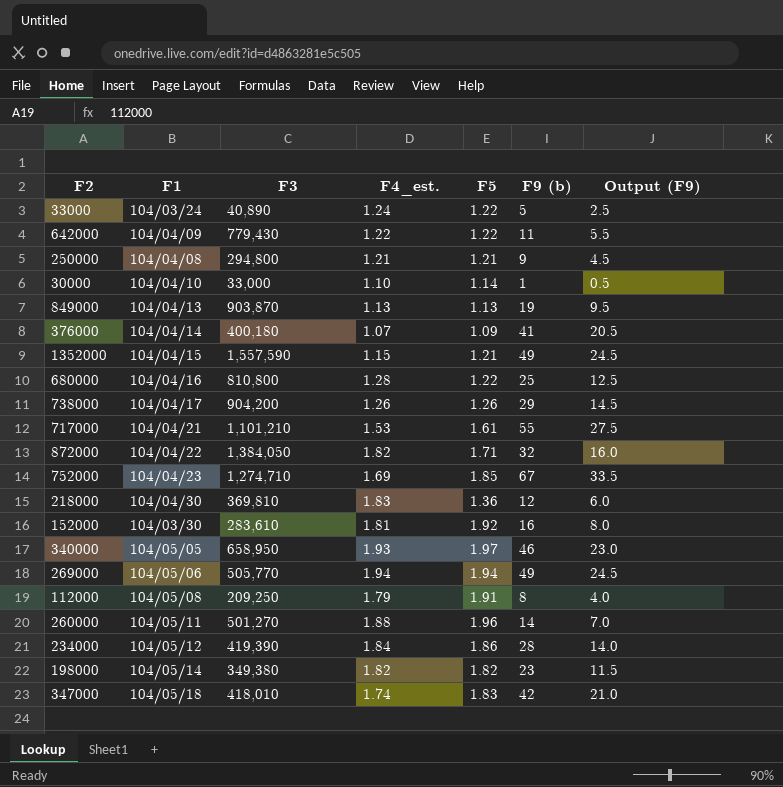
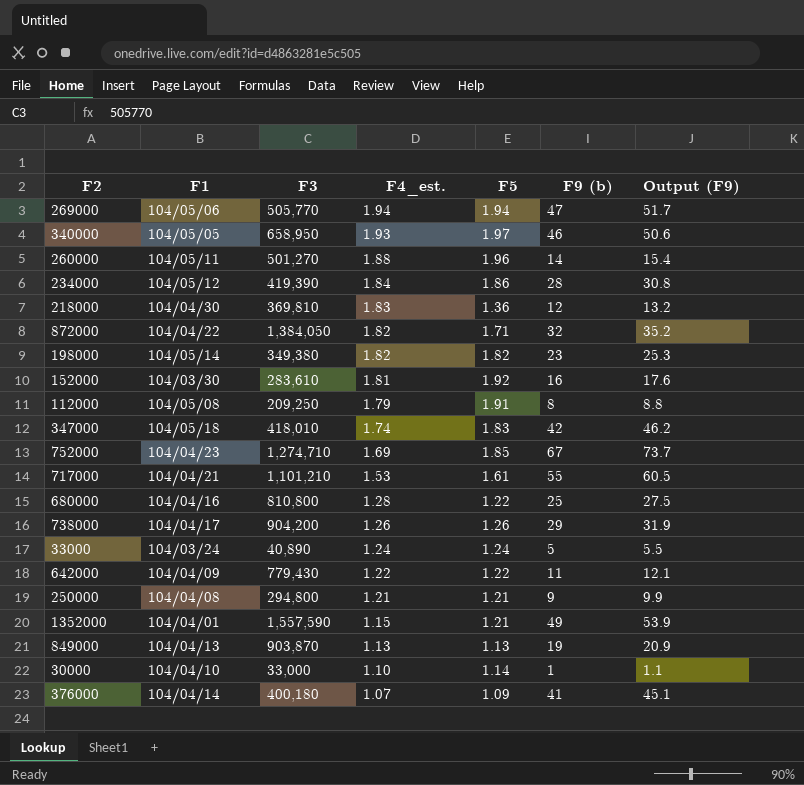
row order: none -> F4_est. descending
column Output (F9) | formula: [F9 (b)] * 0.5 -> [F9 (b)] * 1.1
269000 | F9 (b): 49 -> 47
33000 | F5: 1.22 -> 1.24
1352000 | F1: 104/04/15 -> 104/04/01

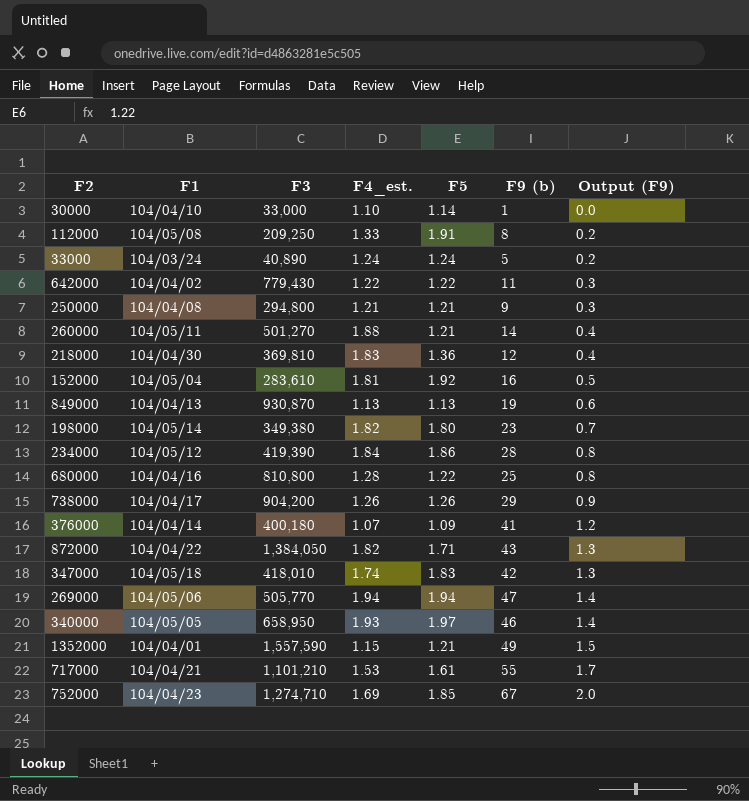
row order: F4_est. descending -> Output (F9) ascending
column Output (F9) | formula: [F9 (b)] * 1.1 -> [F9 (b)] * 0.03
112000 | F4_est.: 1.79 -> 1.33
642000 | F1: 104/04/09 -> 104/04/02
260000 | F5: 1.96 -> 1.21
152000 | F1: 104/03/30 -> 104/05/04
849000 | F3: 903,870 -> 930,870
198000 | F5: 1.82 -> 1.80
872000 | F9 (b): 32 -> 43

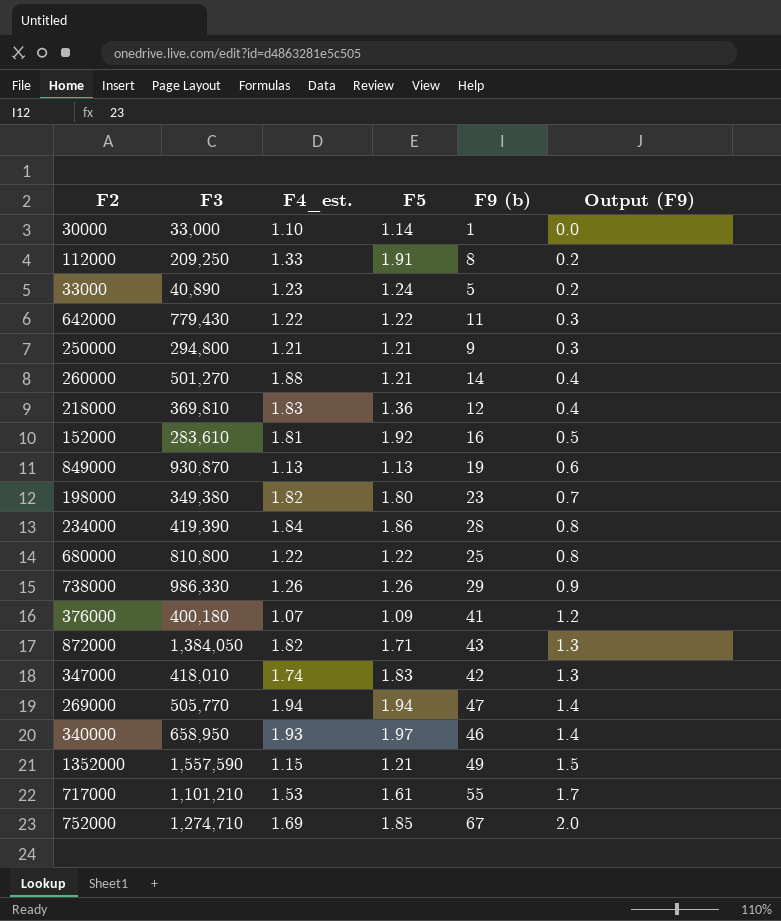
column F1 | position: 2 -> none
33000 | F4_est.: 1.24 -> 1.23
680000 | F4_est.: 1.28 -> 1.22
738000 | F3: 904,200 -> 986,330

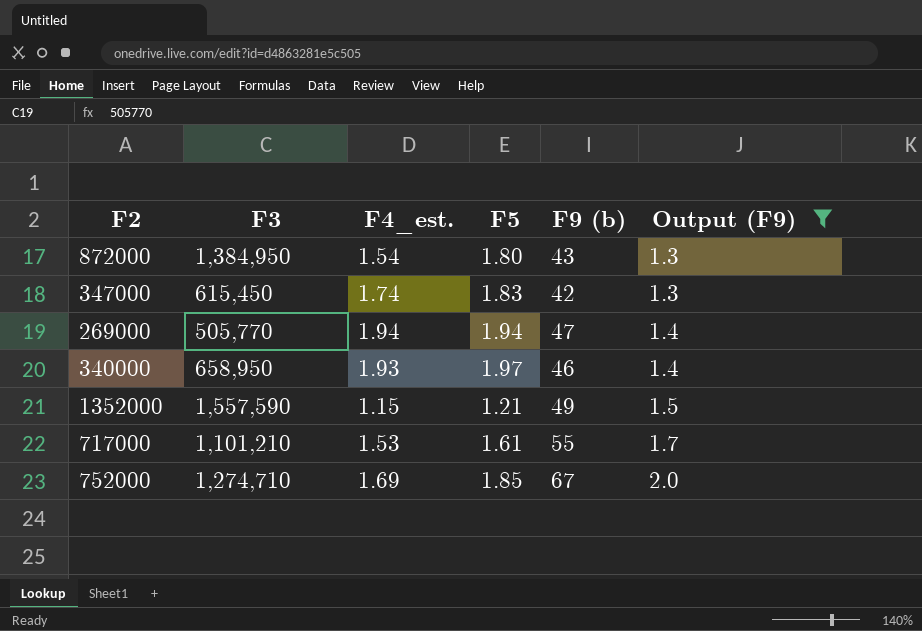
filter: none -> Output (F9) >= 1.3
872000 | F3: 1,384,050 -> 1,384,950
872000 | F4_est.: 1.82 -> 1.54
872000 | F5: 1.71 -> 1.80
347000 | F3: 418,010 -> 615,450

